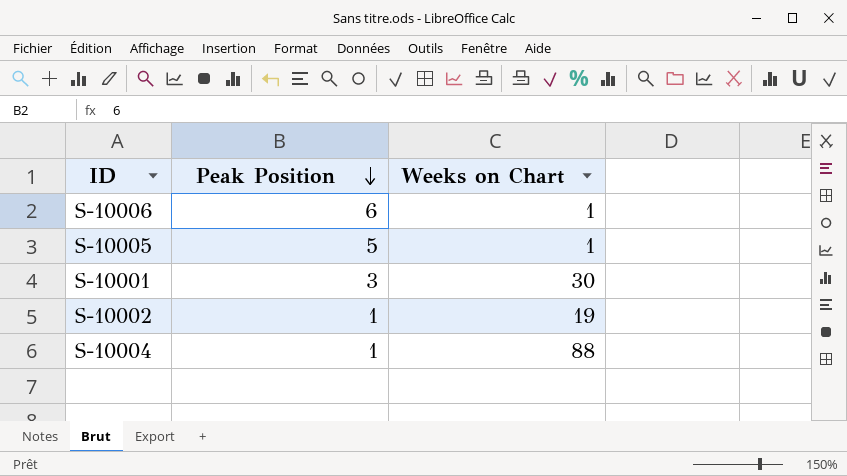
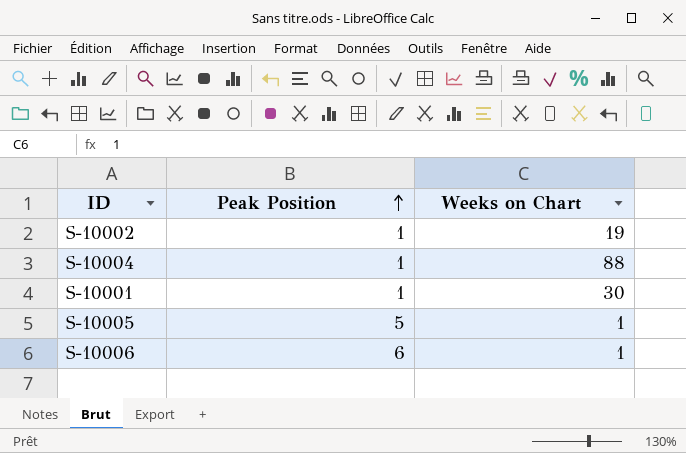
row order: Peak Position descending -> Peak Position ascending
S-10001 | Peak Position: 3 -> 1

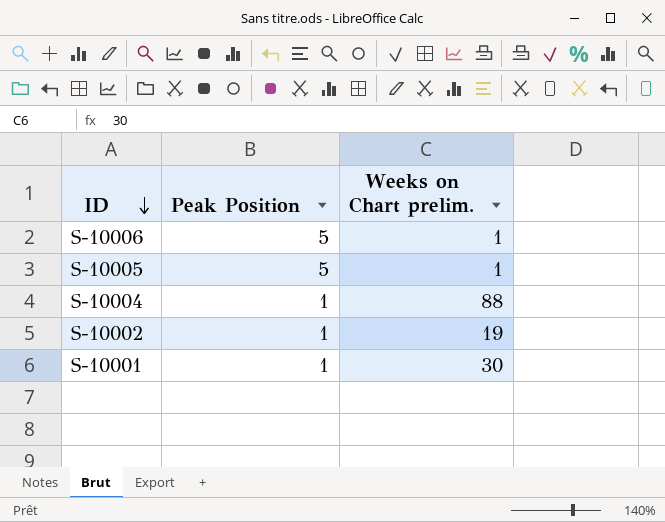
row order: Peak Position ascending -> ID descending
column name: Weeks on Chart -> Weeks on Chart prelim.
S-10006 | Peak Position: 6 -> 5

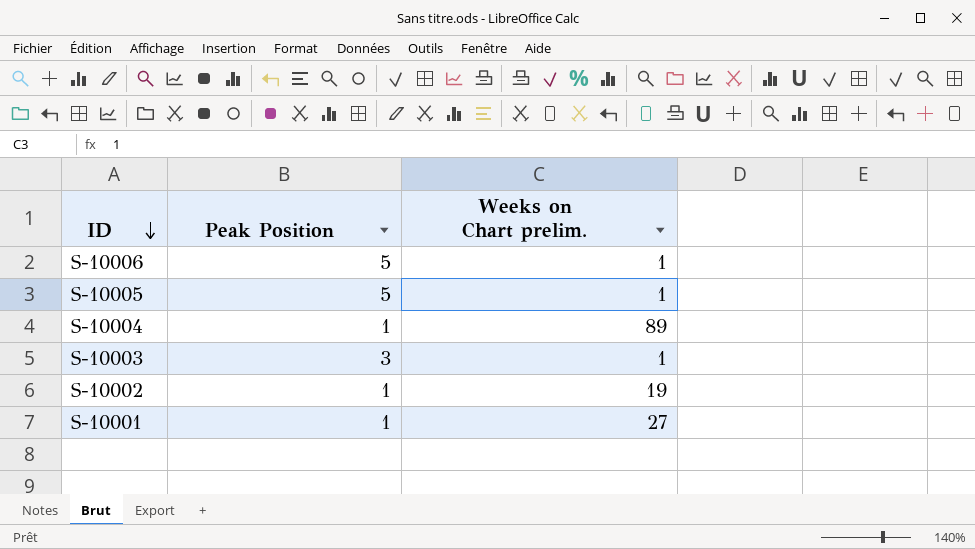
S-10004 | Weeks on Chart prelim.: 88 -> 89
row S-10003: none -> 3 | 1
S-10001 | Weeks on Chart prelim.: 30 -> 27

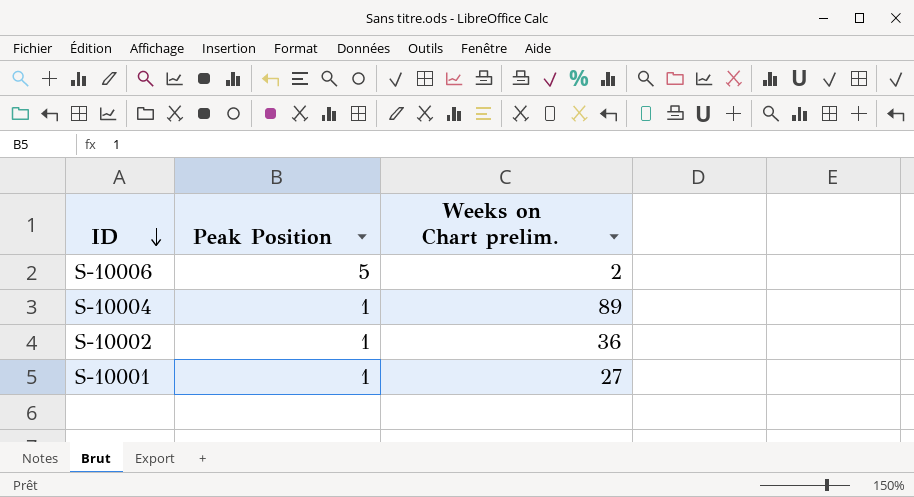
row S-10005: 5 | 1 -> none
row S-10003: 3 | 1 -> none
S-10006 | Weeks on Chart prelim.: 1 -> 2
S-10002 | Weeks on Chart prelim.: 19 -> 36

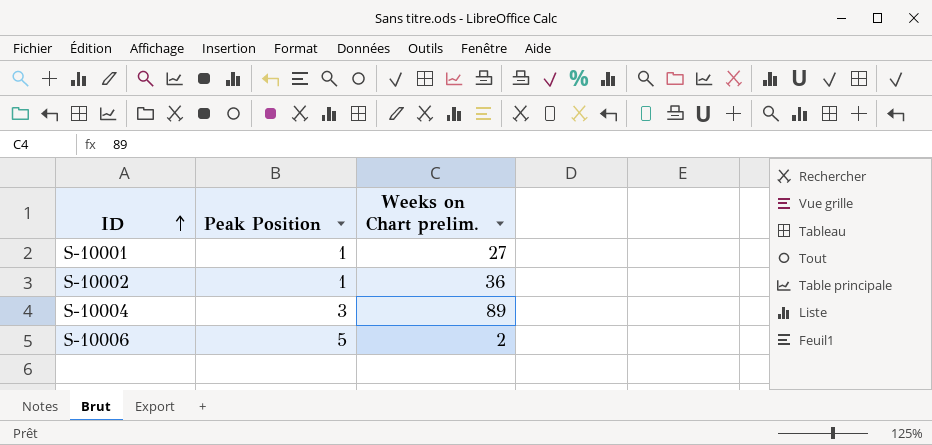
row order: ID descending -> ID ascending
S-10004 | Peak Position: 1 -> 3

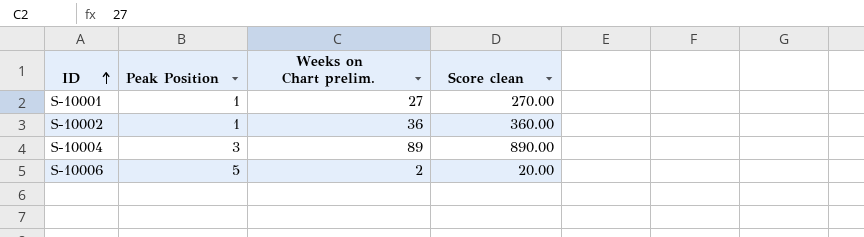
column Score clean | formula: none -> [Weeks on Chart prelim.] * 10

